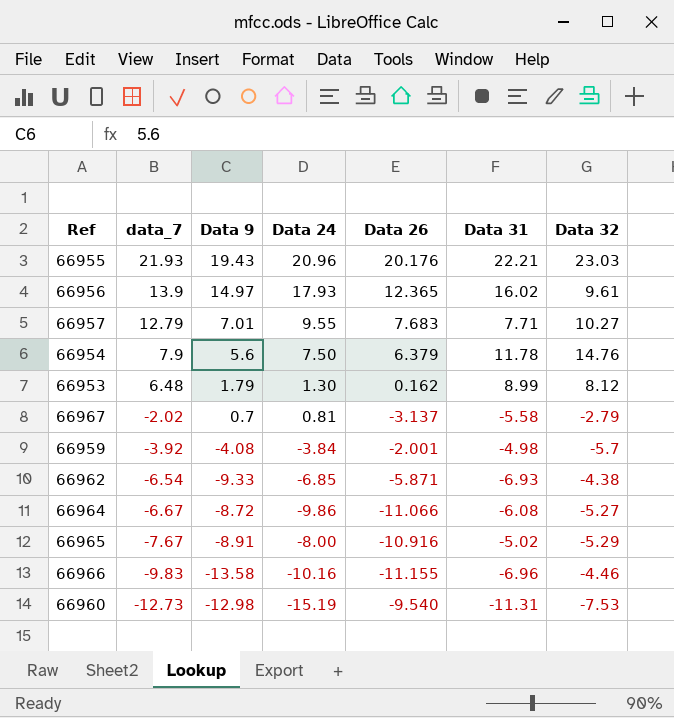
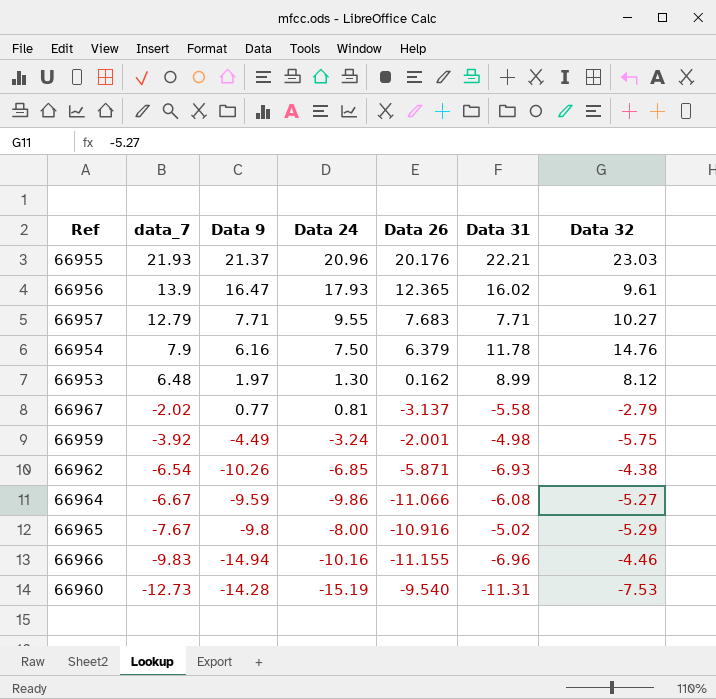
66955 | Data 9: 19.43 -> 21.37
66956 | Data 9: 14.97 -> 16.47
66957 | Data 9: 7.01 -> 7.71
66954 | Data 9: 5.6 -> 6.16
66953 | Data 9: 1.79 -> 1.97
66967 | Data 9: 0.7 -> 0.77
66959 | Data 9: -4.08 -> -4.49
66959 | Data 24: -3.84 -> -3.24
66959 | Data 32: -5.7 -> -5.75
66962 | Data 9: -9.33 -> -10.26
66964 | Data 9: -8.72 -> -9.59
66965 | Data 9: -8.91 -> -9.8
66966 | Data 9: -13.58 -> -14.94
66960 | Data 9: -12.98 -> -14.28

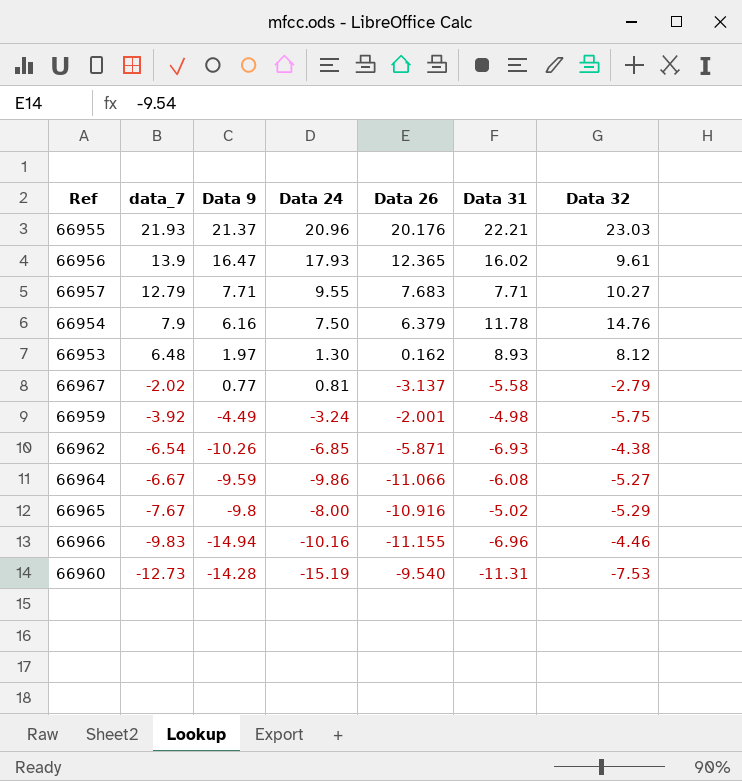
66953 | Data 31: 8.99 -> 8.93

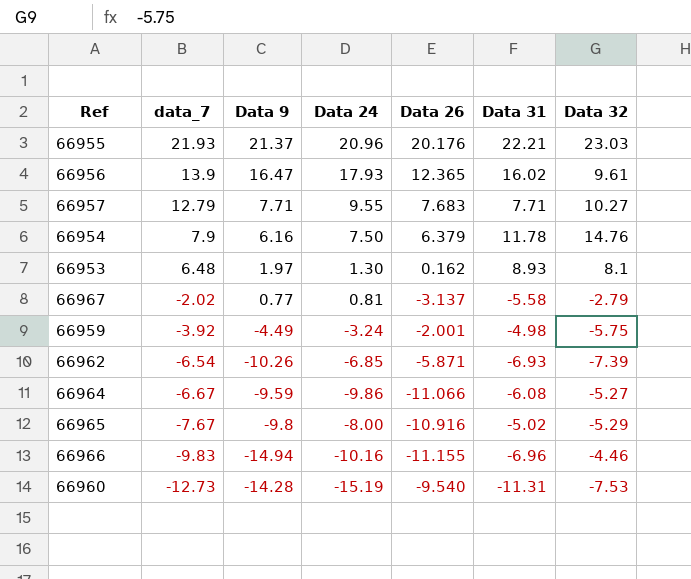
66953 | Data 32: 8.12 -> 8.1
66962 | Data 32: -4.38 -> -7.39

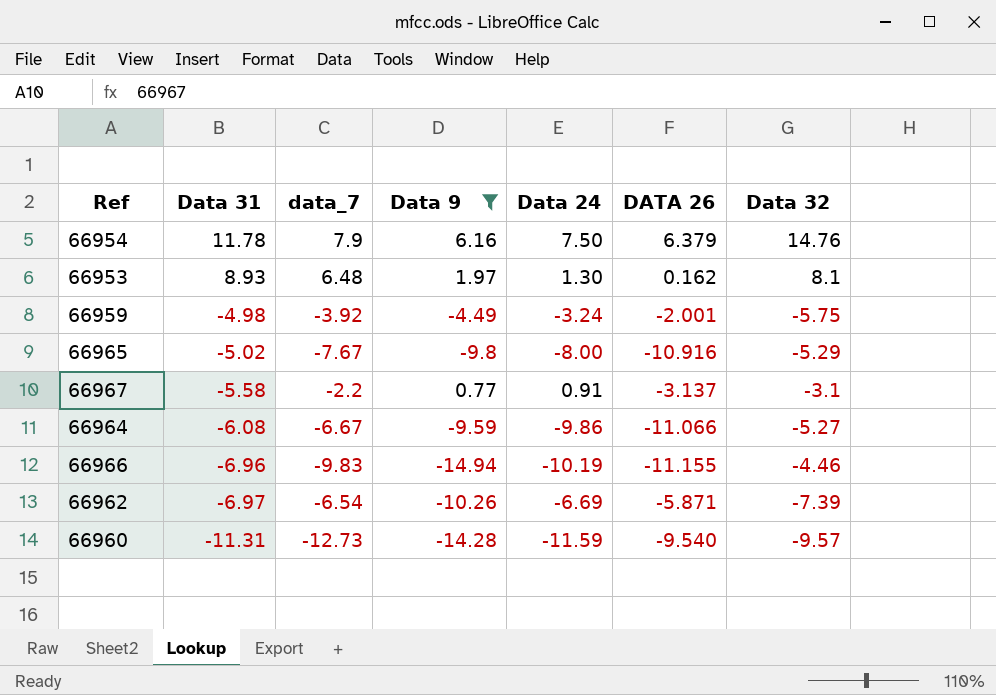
filter: none -> Data 9 <= 6.16
row order: data_7 descending -> Data 31 descending
column Data 31 | position: 6 -> 2
column name: Data 26 -> DATA 26
66967 | data_7: -2.02 -> -2.2
66967 | Data 24: 0.81 -> 0.91
66967 | Data 32: -2.79 -> -3.1
66966 | Data 24: -10.16 -> -10.19
66962 | Data 31: -6.93 -> -6.97
66962 | Data 24: -6.85 -> -6.69
66960 | Data 24: -15.19 -> -11.59
66960 | Data 32: -7.53 -> -9.57

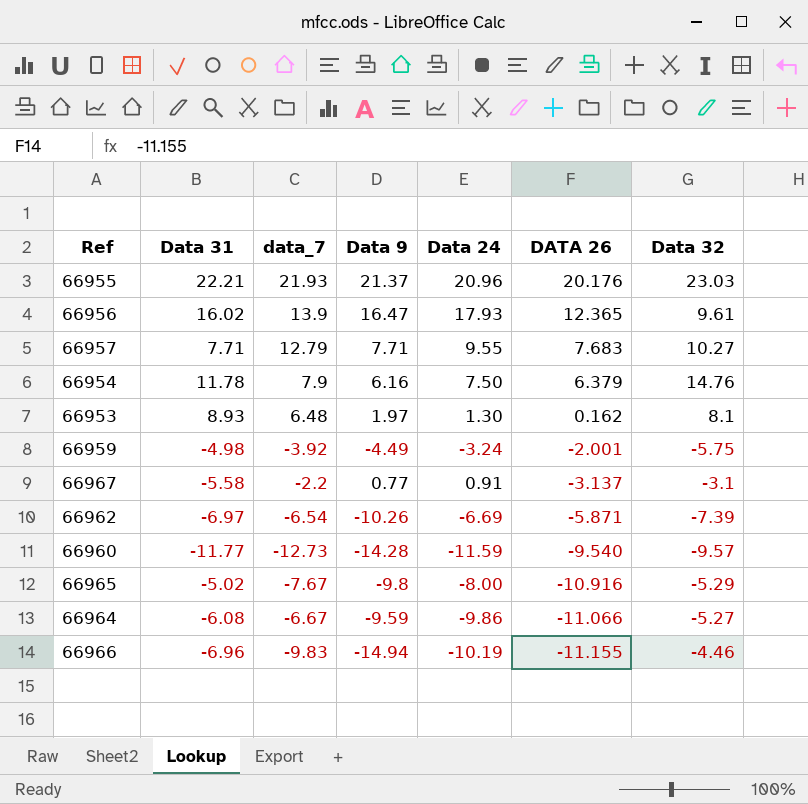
filter: Data 9 <= 6.16 -> none
row order: Data 31 descending -> DATA 26 descending
66960 | Data 31: -11.31 -> -11.77

